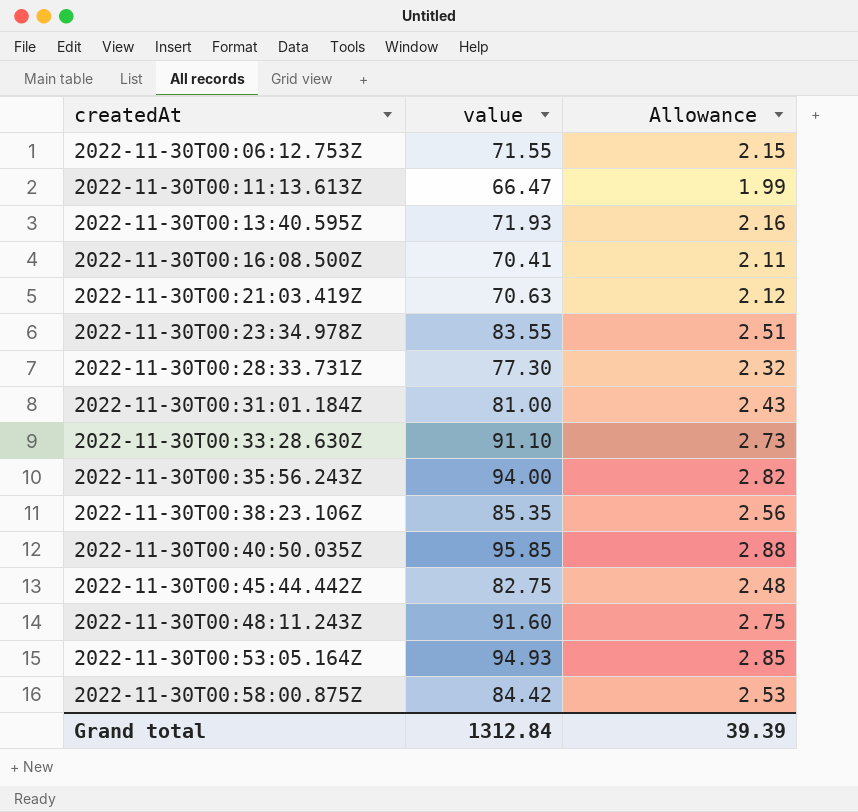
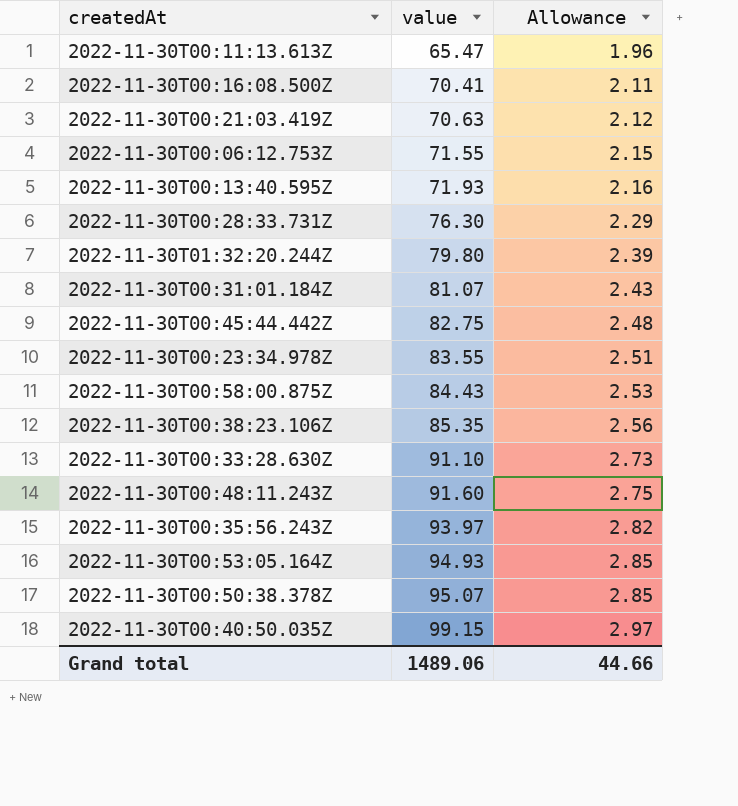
row order: createdAt ascending -> value ascending
2022-11-30T00:11:13.613Z | value: 66.47 -> 65.47
2022-11-30T00:11:13.613Z | Allowance: 1.99 -> 1.96
2022-11-30T00:28:33.731Z | value: 77.30 -> 76.30
2022-11-30T00:28:33.731Z | Allowance: 2.32 -> 2.29
row 2022-11-30T01:32:20.244Z: none -> 79.80 | 2.39
2022-11-30T00:31:01.184Z | value: 81.00 -> 81.07
2022-11-30T00:58:00.875Z | value: 84.42 -> 84.43
2022-11-30T00:35:56.243Z | value: 94.00 -> 93.97
row 2022-11-30T00:50:38.378Z: none -> 95.07 | 2.85
2022-11-30T00:40:50.035Z | value: 95.85 -> 99.15
2022-11-30T00:40:50.035Z | Allowance: 2.88 -> 2.97
Grand total | value: 1312.84 -> 1489.06
Grand total | Allowance: 39.39 -> 44.66

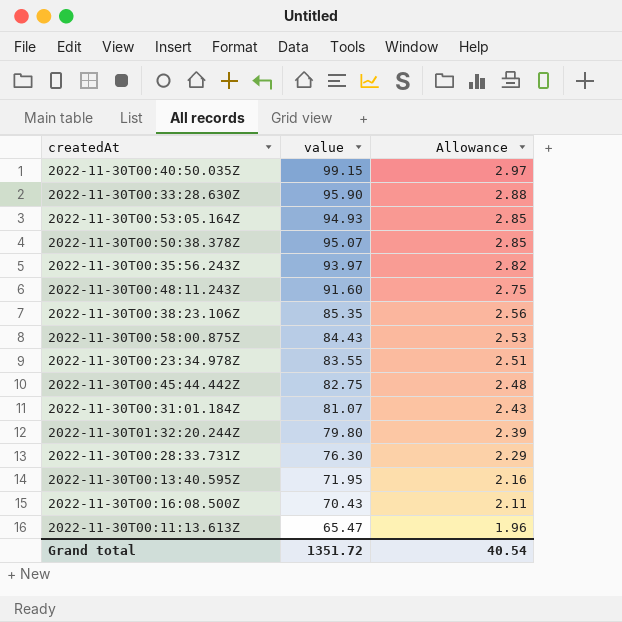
row order: value ascending -> Allowance descending
row 2022-11-30T00:21:03.419Z: 70.63 | 2.12 -> none
row 2022-11-30T00:06:12.753Z: 71.55 | 2.15 -> none
2022-11-30T00:33:28.630Z | value: 91.10 -> 95.90
2022-11-30T00:33:28.630Z | Allowance: 2.73 -> 2.88
2022-11-30T00:13:40.595Z | value: 71.93 -> 71.95
2022-11-30T00:16:08.500Z | value: 70.41 -> 70.43
Grand total | value: 1489.06 -> 1351.72
Grand total | Allowance: 44.66 -> 40.54

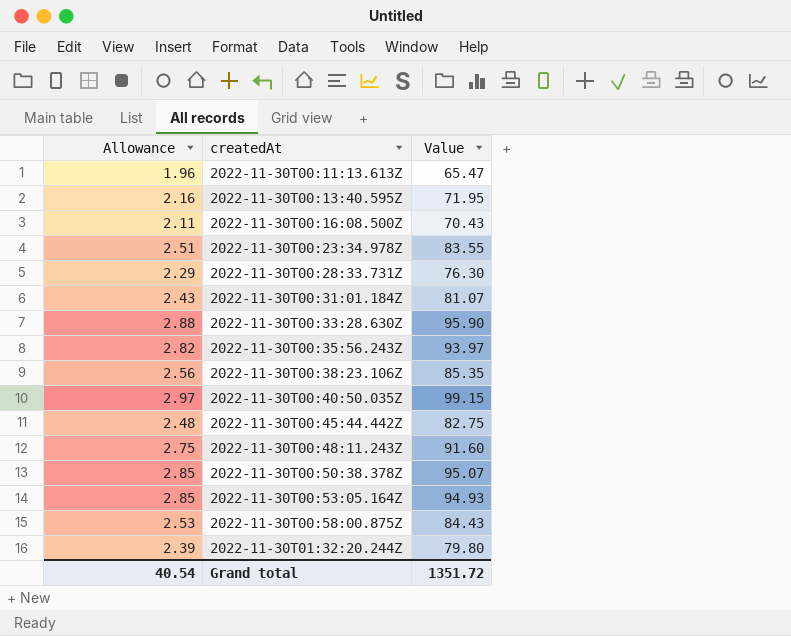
row order: Allowance descending -> createdAt ascending
column Allowance | position: 3 -> 1
column name: value -> Value

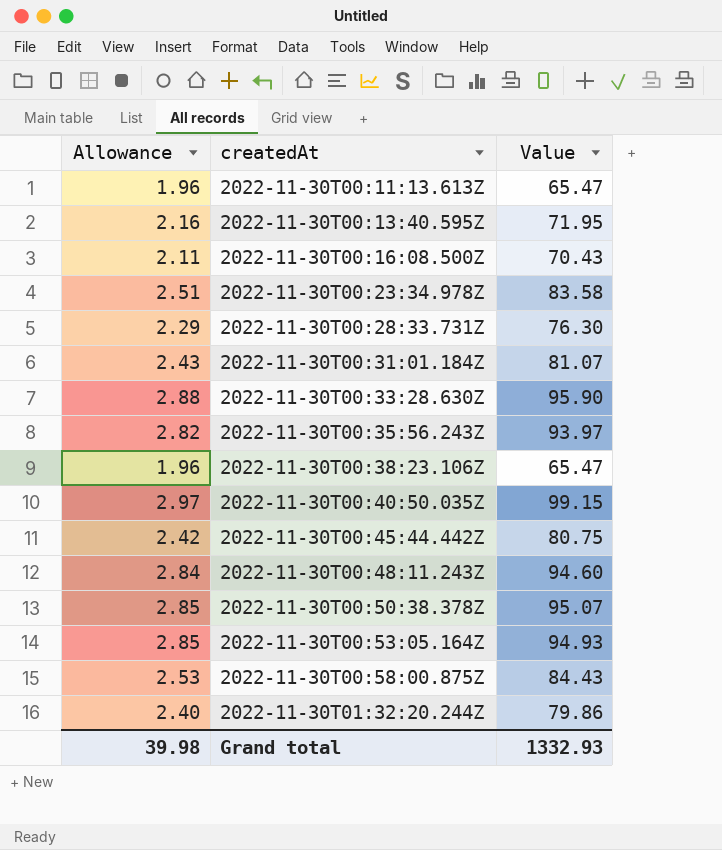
2022-11-30T00:23:34.978Z | Value: 83.55 -> 83.58
2022-11-30T00:38:23.106Z | Allowance: 2.56 -> 1.96
2022-11-30T00:38:23.106Z | Value: 85.35 -> 65.47
2022-11-30T00:45:44.442Z | Allowance: 2.48 -> 2.42
2022-11-30T00:45:44.442Z | Value: 82.75 -> 80.75
2022-11-30T00:48:11.243Z | Allowance: 2.75 -> 2.84
2022-11-30T00:48:11.243Z | Value: 91.60 -> 94.60
2022-11-30T01:32:20.244Z | Allowance: 2.39 -> 2.40
2022-11-30T01:32:20.244Z | Value: 79.80 -> 79.86
Grand total | Allowance: 40.54 -> 39.98
Grand total | Value: 1351.72 -> 1332.93

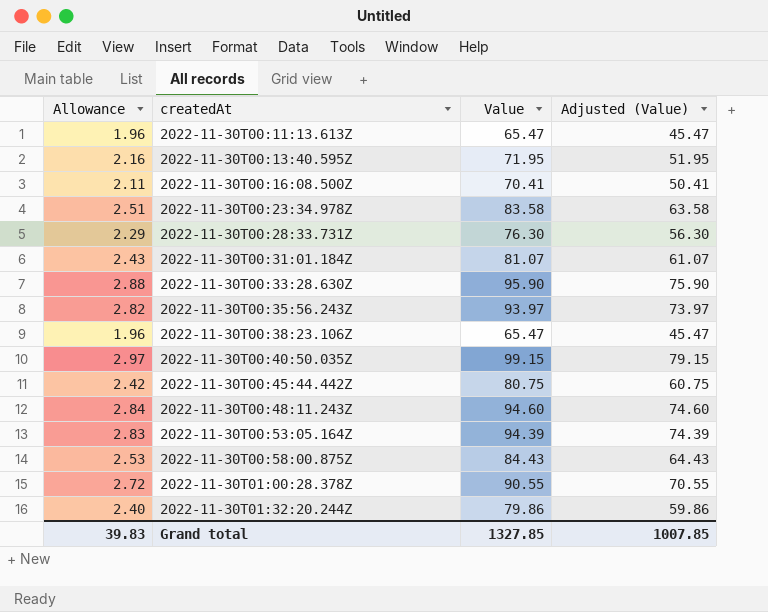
column Adjusted (Value) | formula: none -> [Value] - 20
row 2022-11-30T00:50:38.378Z: 2.85 | 95.07 -> none
2022-11-30T00:16:08.500Z | Value: 70.43 -> 70.41
2022-11-30T00:53:05.164Z | Allowance: 2.85 -> 2.83
2022-11-30T00:53:05.164Z | Value: 94.93 -> 94.39
row 2022-11-30T01:00:28.378Z: none -> 2.72 | 90.55 | 70.55
Grand total | Allowance: 39.98 -> 39.83
Grand total | Value: 1332.93 -> 1327.85

